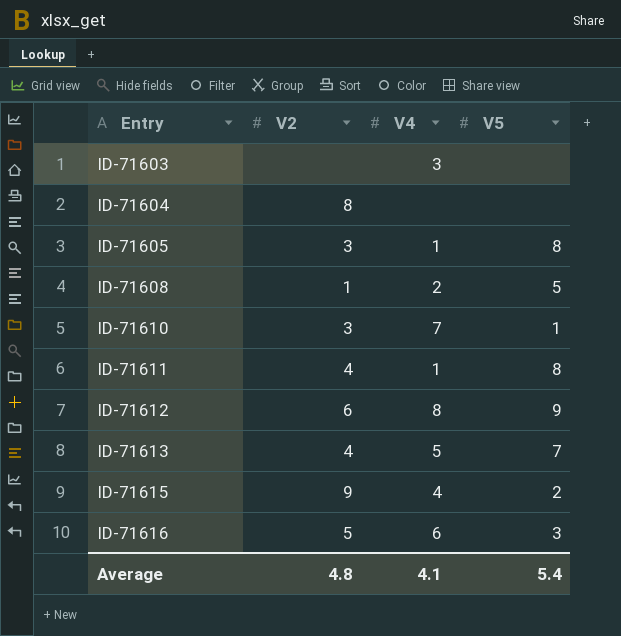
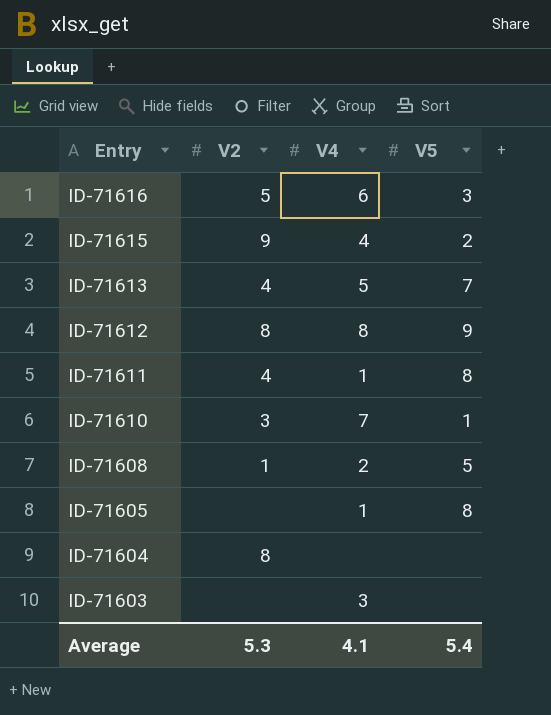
row order: Entry ascending -> Entry descending
ID-71612 | V2: 6 -> 8
ID-71605 | V2: 3 -> none
Average | V2: 4.8 -> 5.3

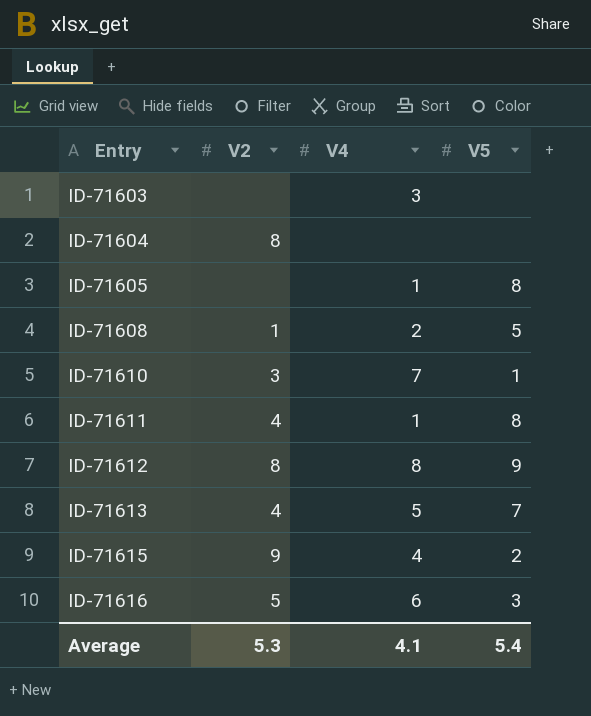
row order: Entry descending -> Entry ascending

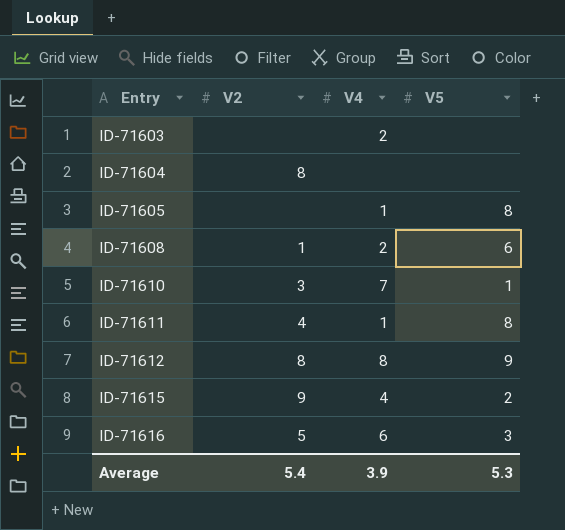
row ID-71613: 4 | 5 | 7 -> none
ID-71603 | V4: 3 -> 2
ID-71608 | V5: 5 -> 6
Average | V2: 5.3 -> 5.4
Average | V4: 4.1 -> 3.9
Average | V5: 5.4 -> 5.3

